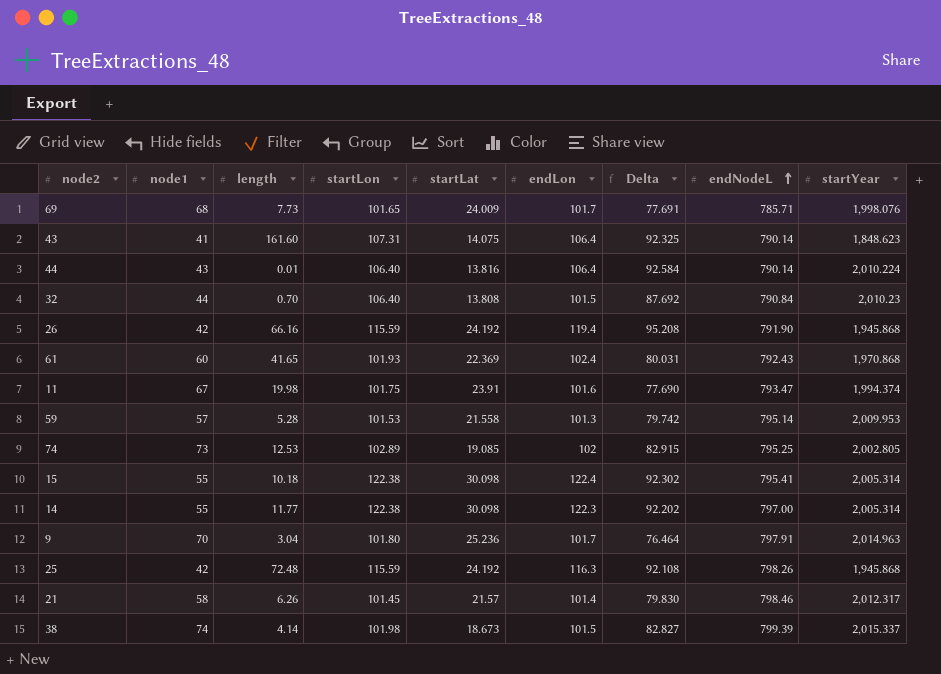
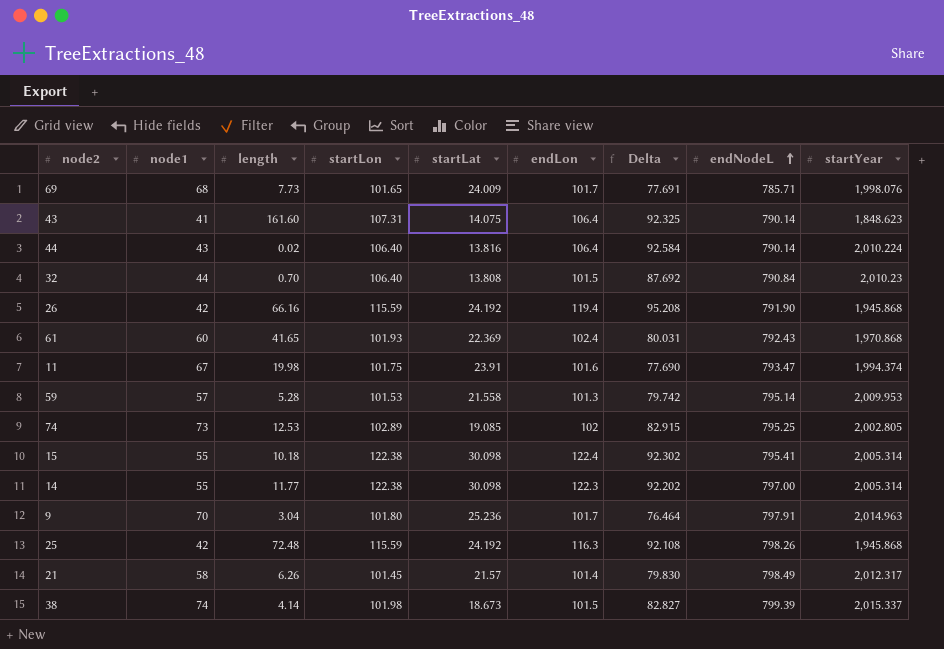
44 | length: 0.01 -> 0.02
21 | endNodeL: 798.46 -> 798.49

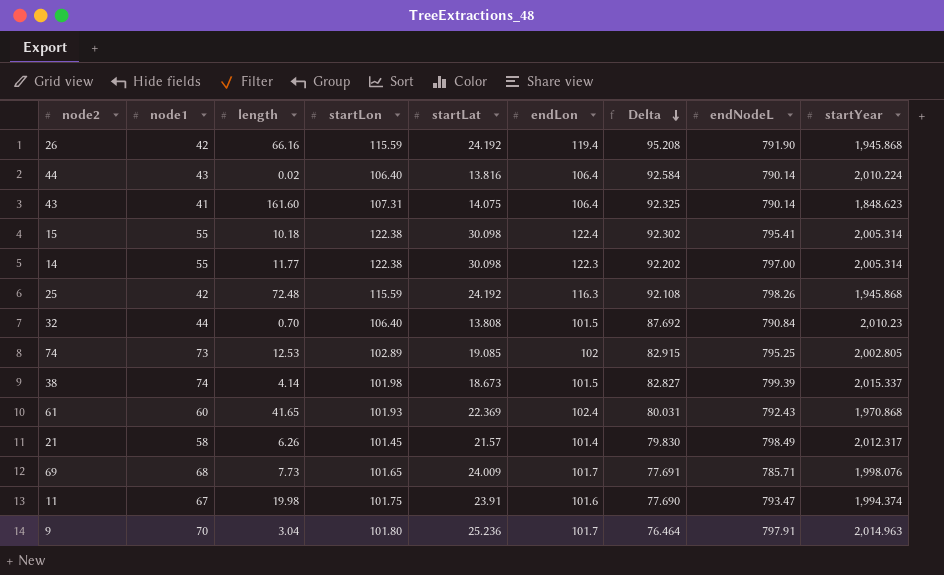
row order: endNodeL ascending -> Delta descending
row 59: 57 | 5.28 | 101.53 | 21.558 | 101.3 | 79.742 | 795.14 | 2,009.953 -> none

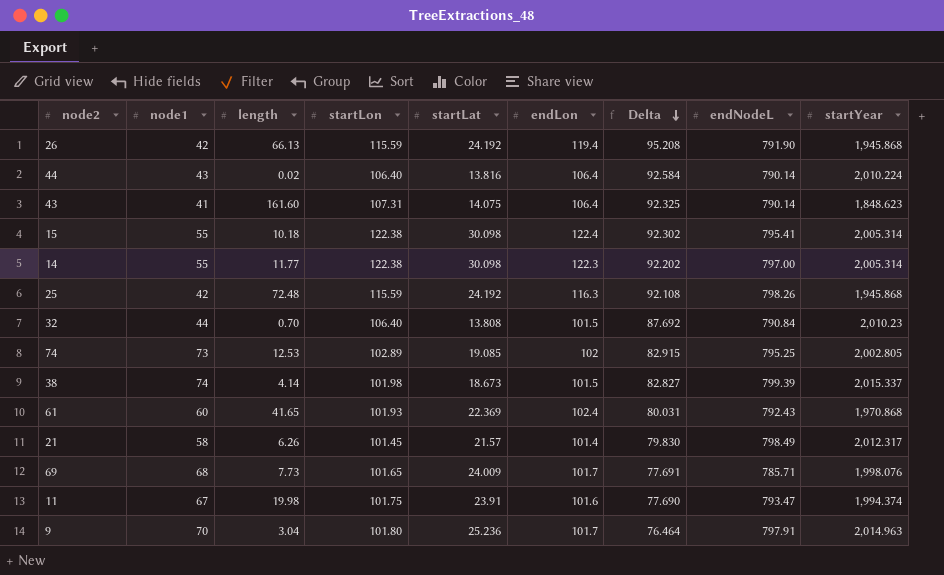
26 | length: 66.16 -> 66.13

